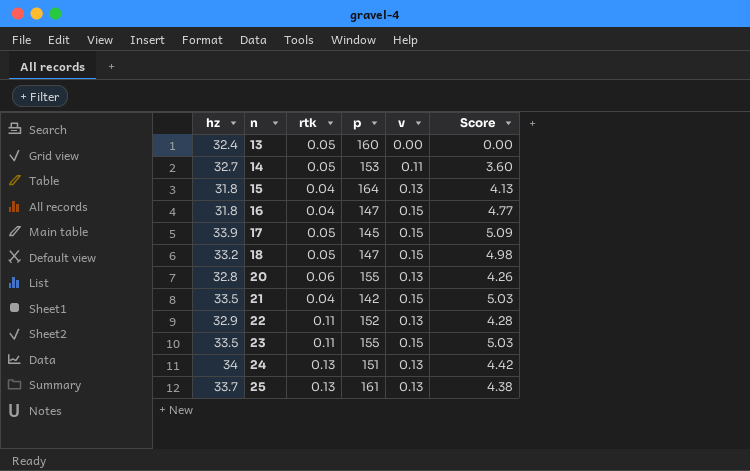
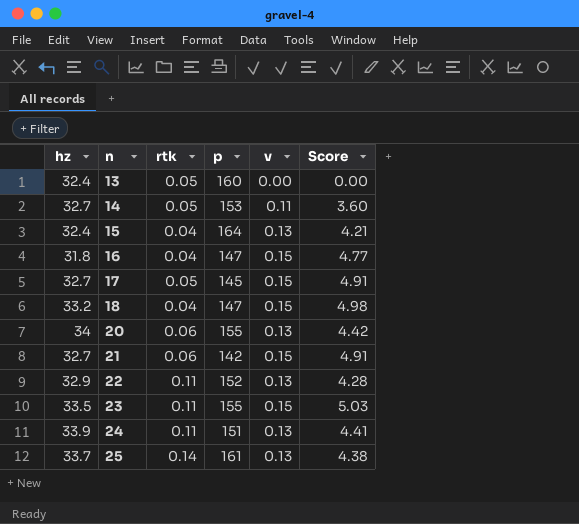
15 | hz: 31.8 -> 32.4
15 | Score: 4.13 -> 4.21
17 | hz: 33.9 -> 32.7
17 | Score: 5.09 -> 4.91
18 | rtk: 0.05 -> 0.04
20 | hz: 32.8 -> 34
20 | Score: 4.26 -> 4.42
21 | hz: 33.5 -> 32.7
21 | rtk: 0.04 -> 0.06
21 | Score: 5.03 -> 4.91
24 | hz: 34 -> 33.9
24 | rtk: 0.13 -> 0.11
24 | Score: 4.42 -> 4.41
25 | rtk: 0.13 -> 0.14

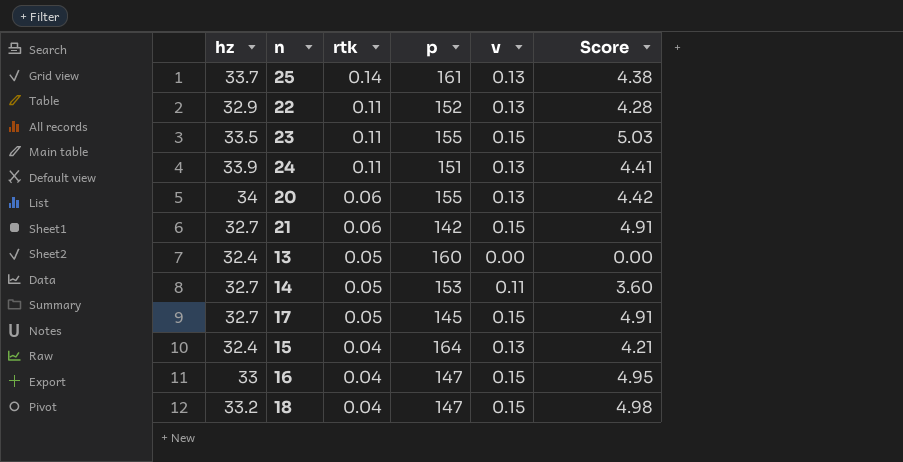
row order: n ascending -> rtk descending
16 | hz: 31.8 -> 33
16 | Score: 4.77 -> 4.95

